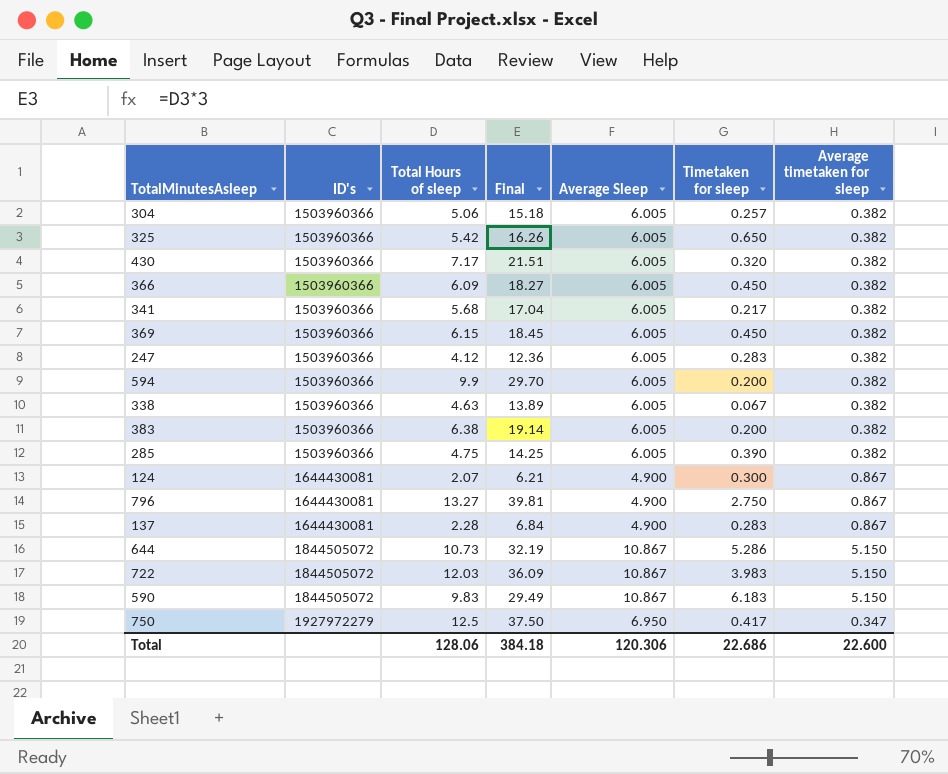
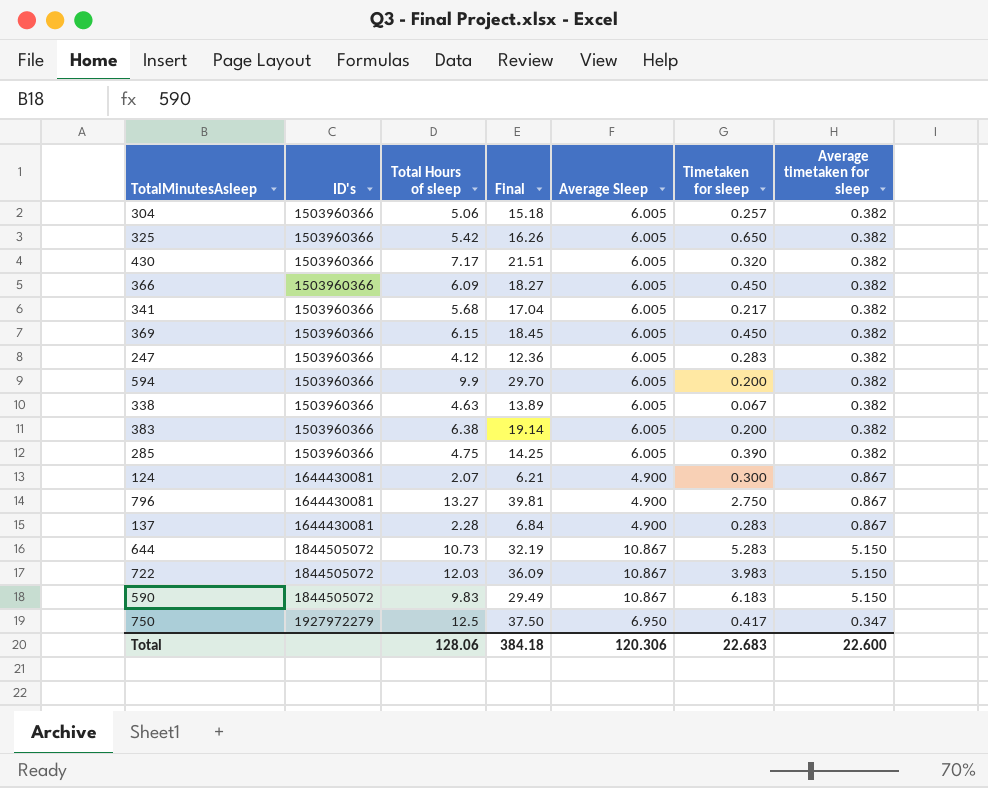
644 | Timetaken for sleep: 5.286 -> 5.283
Total | Timetaken for sleep: 22.686 -> 22.683

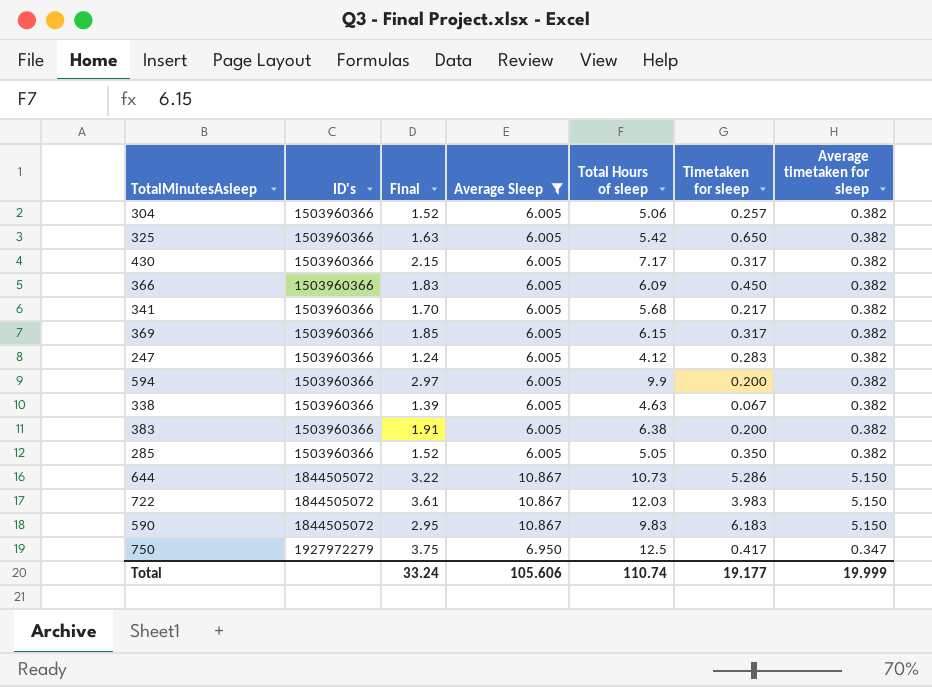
filter: none -> Average Sleep != 4.900
column Final | formula: [Total Hours of sleep] * 3 -> [Total Hours of sleep] * 0.3
column Total Hours of sleep | position: 3 -> 5
430 | Timetaken for sleep: 0.320 -> 0.317
369 | Timetaken for sleep: 0.450 -> 0.317
285 | Total Hours of sleep: 4.75 -> 5.05
285 | Timetaken for sleep: 0.390 -> 0.350
644 | Timetaken for sleep: 5.283 -> 5.286
Total | Final: 384.18 -> 33.24
Total | Average Sleep: 120.306 -> 105.606
Total | Total Hours of sleep: 128.06 -> 110.74
Total | Timetaken for sleep: 22.683 -> 19.177
Total | Average timetaken for sleep: 22.600 -> 19.999

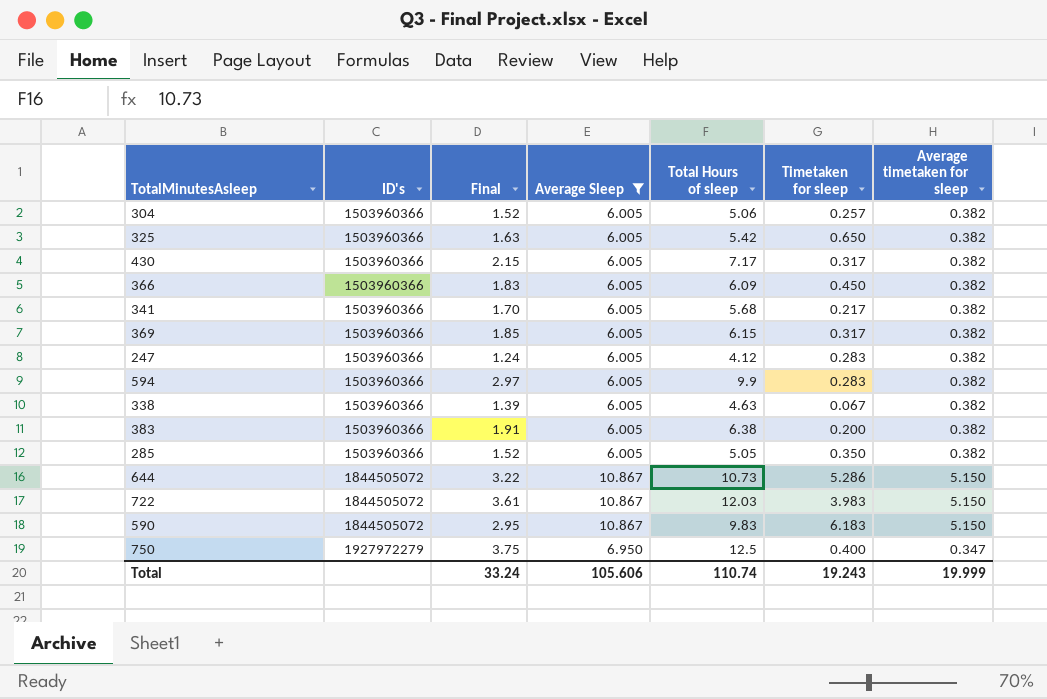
594 | Timetaken for sleep: 0.200 -> 0.283
750 | Timetaken for sleep: 0.417 -> 0.400
Total | Timetaken for sleep: 19.177 -> 19.243

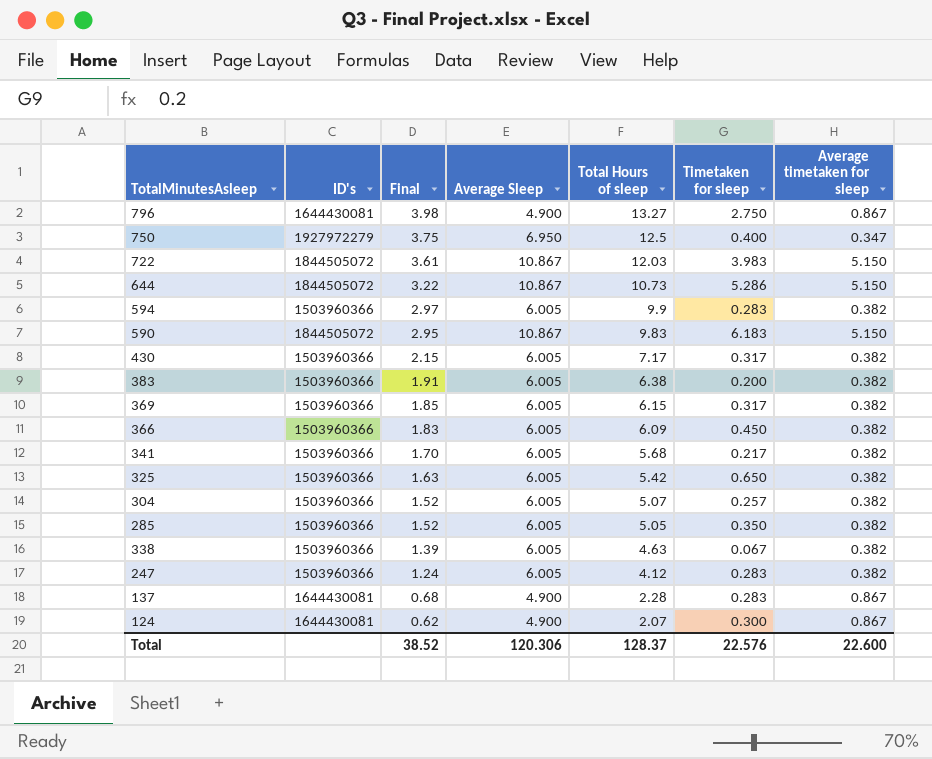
filter: Average Sleep != 4.900 -> none
row order: ID's ascending -> Final descending
304 | Total Hours of sleep: 5.06 -> 5.07
Total | Final: 33.24 -> 38.52
Total | Average Sleep: 105.606 -> 120.306
Total | Total Hours of sleep: 110.74 -> 128.37
Total | Timetaken for sleep: 19.243 -> 22.576
Total | Average timetaken for sleep: 19.999 -> 22.600

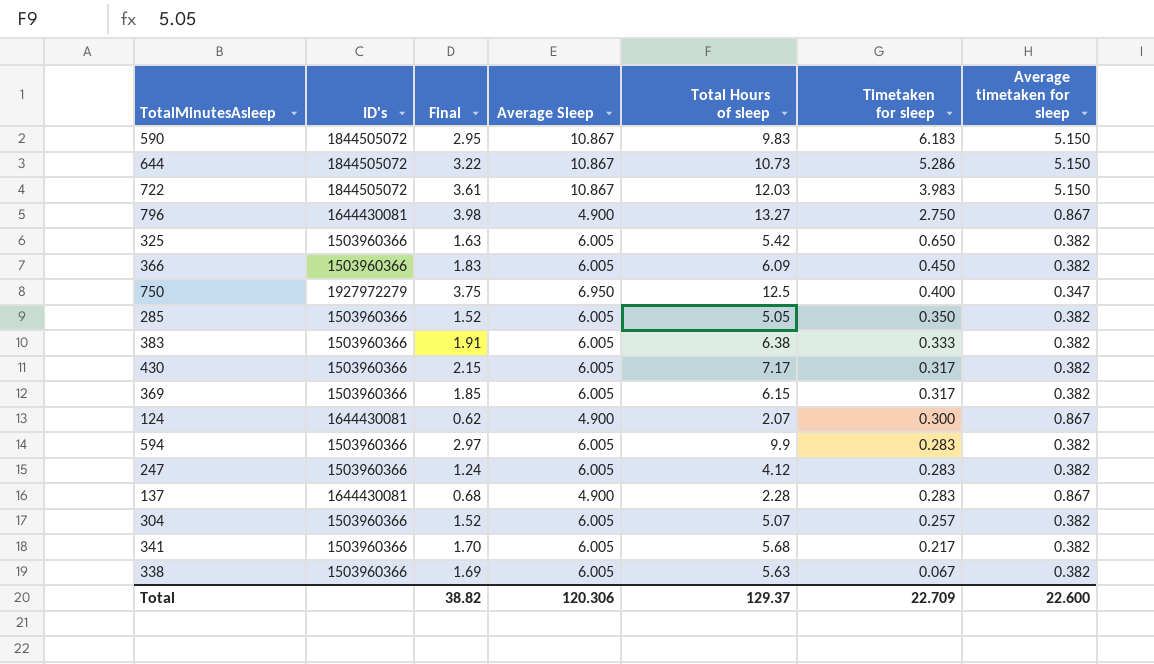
row order: Final descending -> Timetaken for sleep descending
383 | Timetaken for sleep: 0.200 -> 0.333
338 | Final: 1.39 -> 1.69
338 | Total Hours of sleep: 4.63 -> 5.63
Total | Final: 38.52 -> 38.82
Total | Total Hours of sleep: 128.37 -> 129.37
Total | Timetaken for sleep: 22.576 -> 22.709

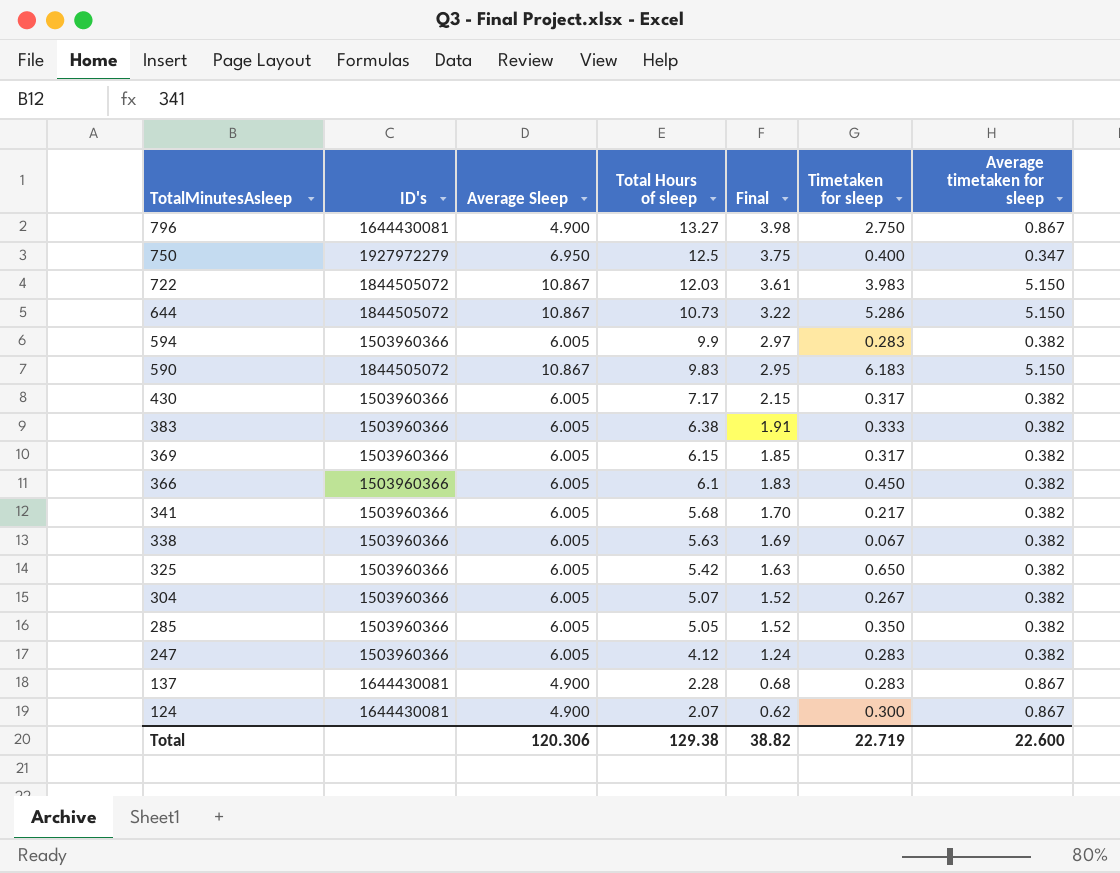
row order: Timetaken for sleep descending -> TotalMinutesAsleep descending
column Final | position: 3 -> 5
366 | Total Hours of sleep: 6.09 -> 6.1
304 | Timetaken for sleep: 0.257 -> 0.267
Total | Total Hours of sleep: 129.37 -> 129.38
Total | Timetaken for sleep: 22.709 -> 22.719

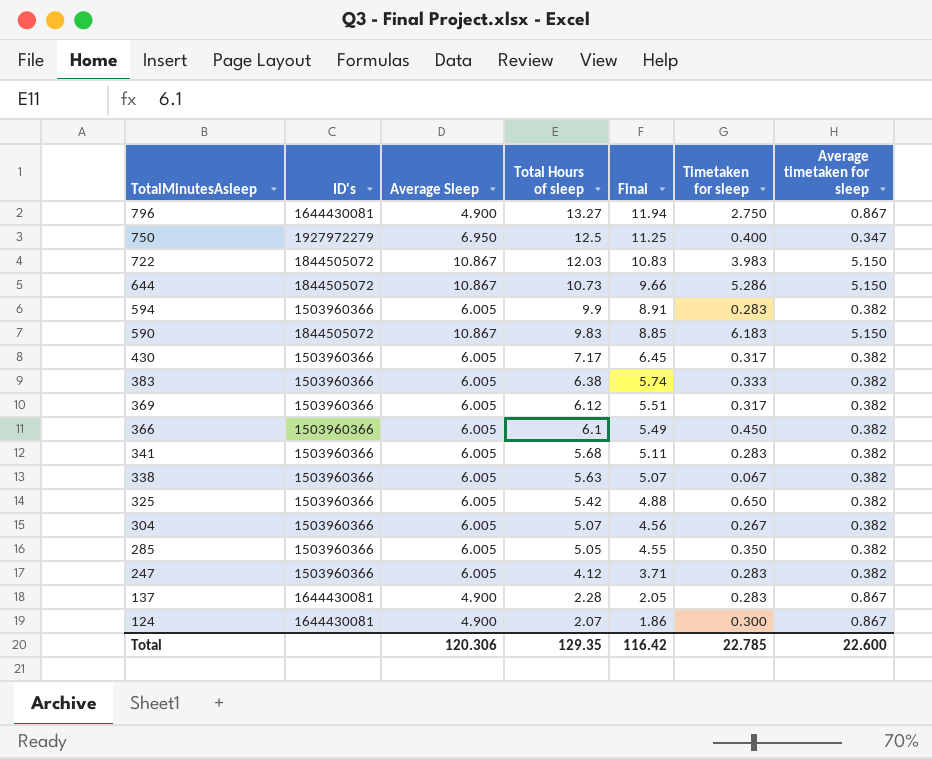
column Final | formula: [Total Hours of sleep] * 0.3 -> [Total Hours of sleep] * 0.9
369 | Total Hours of sleep: 6.15 -> 6.12
341 | Timetaken for sleep: 0.217 -> 0.283
Total | Total Hours of sleep: 129.38 -> 129.35
Total | Final: 38.82 -> 116.42
Total | Timetaken for sleep: 22.719 -> 22.785

